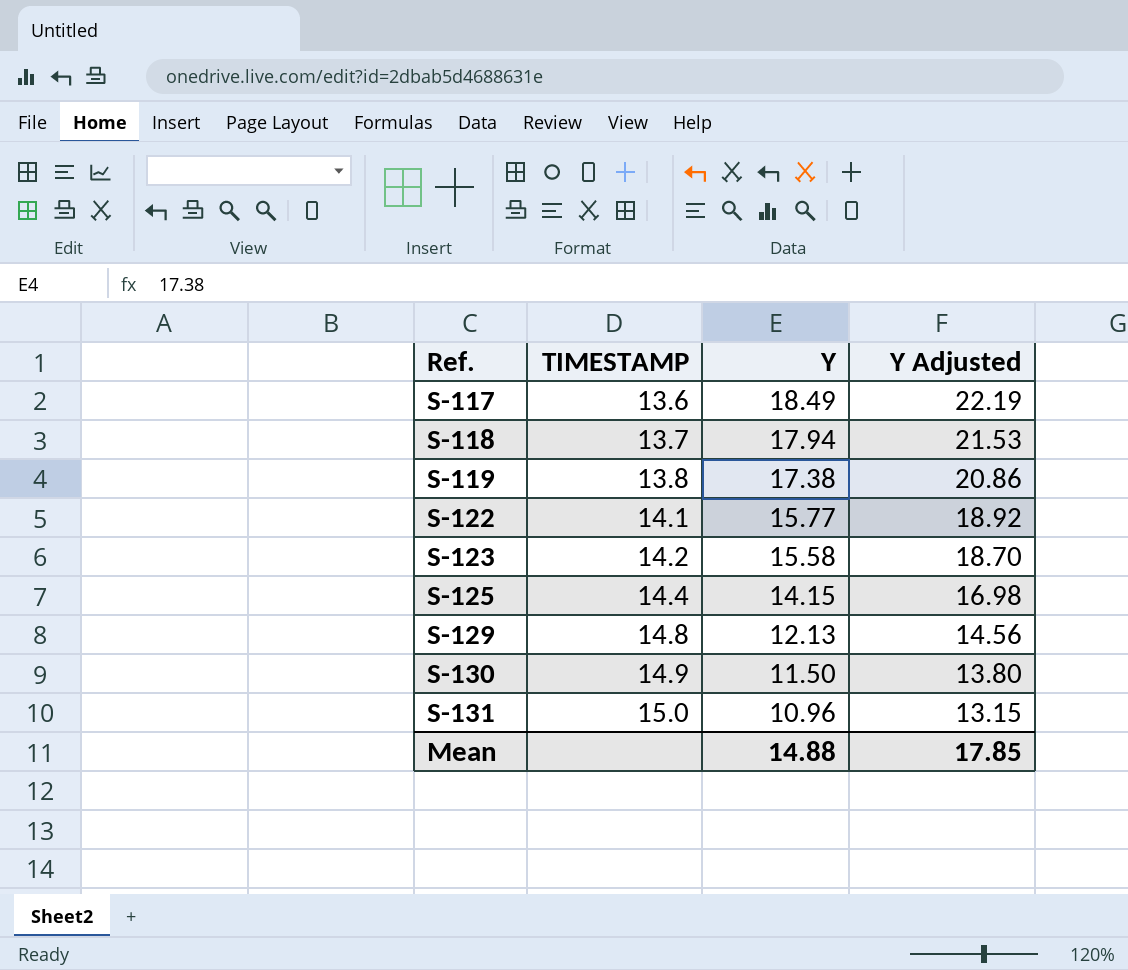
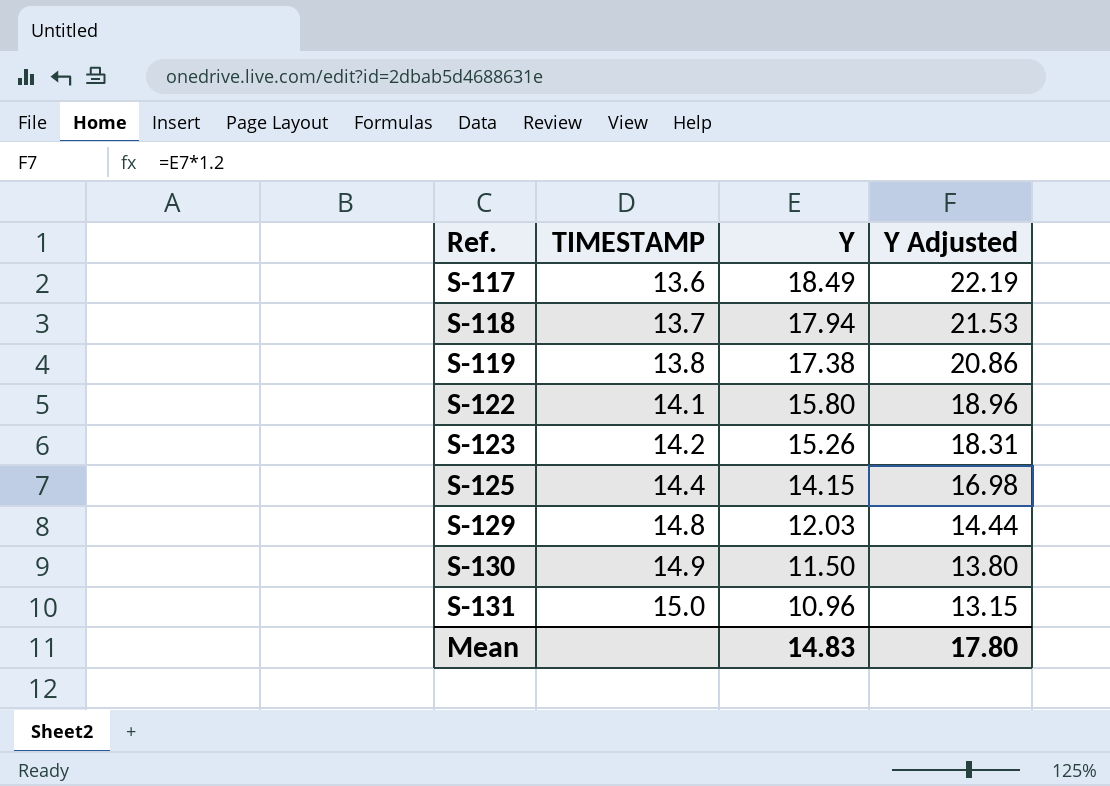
S-122 | Y: 15.77 -> 15.80
S-122 | Y Adjusted: 18.92 -> 18.96
S-123 | Y: 15.58 -> 15.26
S-123 | Y Adjusted: 18.70 -> 18.31
S-129 | Y: 12.13 -> 12.03
S-129 | Y Adjusted: 14.56 -> 14.44
Mean | Y: 14.88 -> 14.83
Mean | Y Adjusted: 17.85 -> 17.80

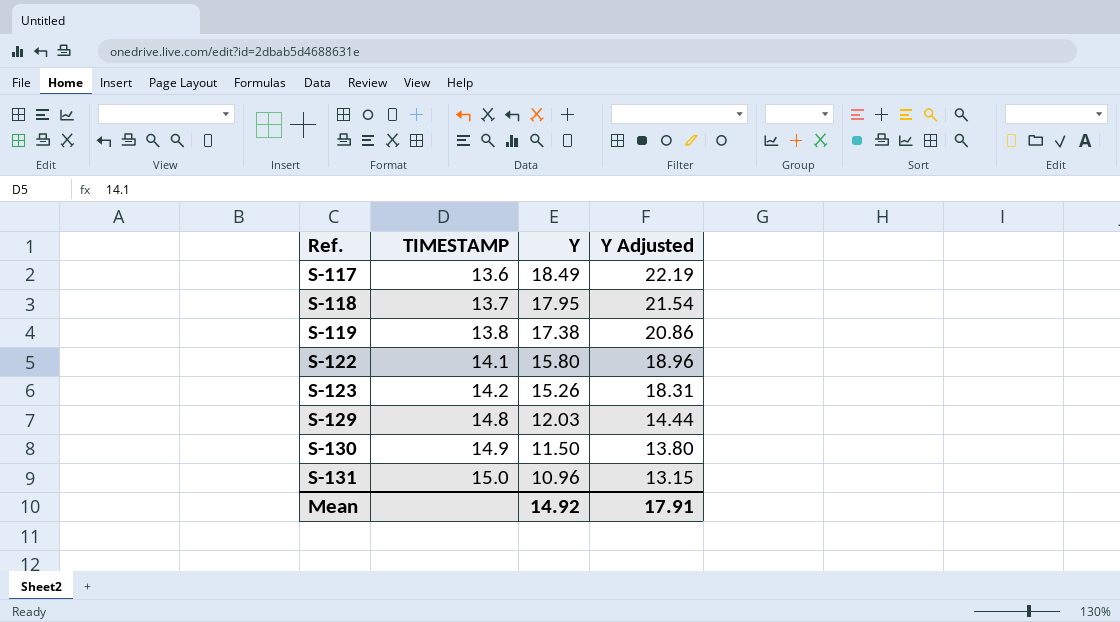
row S-125: 14.4 | 14.15 | 16.98 -> none
S-118 | Y: 17.94 -> 17.95
S-118 | Y Adjusted: 21.53 -> 21.54
Mean | Y: 14.83 -> 14.92
Mean | Y Adjusted: 17.80 -> 17.91

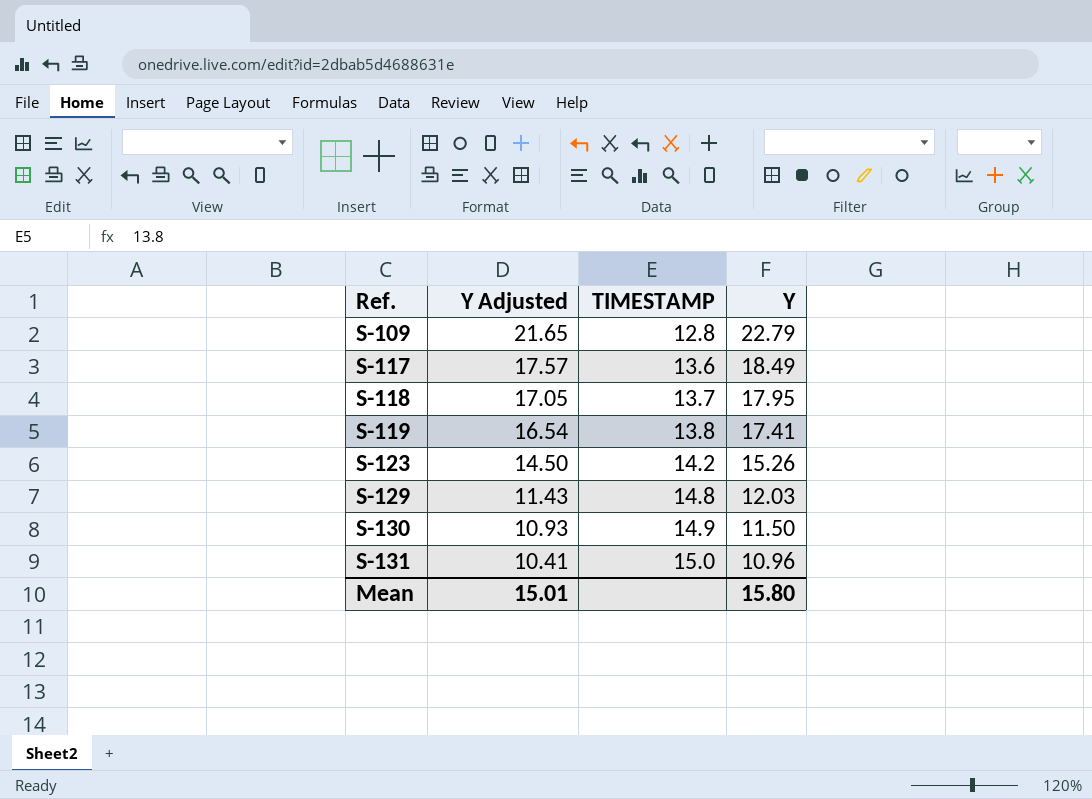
column Y Adjusted | formula: [Y] * 1.2 -> [Y] * 0.95
column Y Adjusted | position: 4 -> 2
row S-122: 14.1 | 15.80 | 18.96 -> none
row S-109: none -> 21.65 | 12.8 | 22.79
S-119 | Y: 17.38 -> 17.41
Mean | Y Adjusted: 17.91 -> 15.01
Mean | Y: 14.92 -> 15.80

